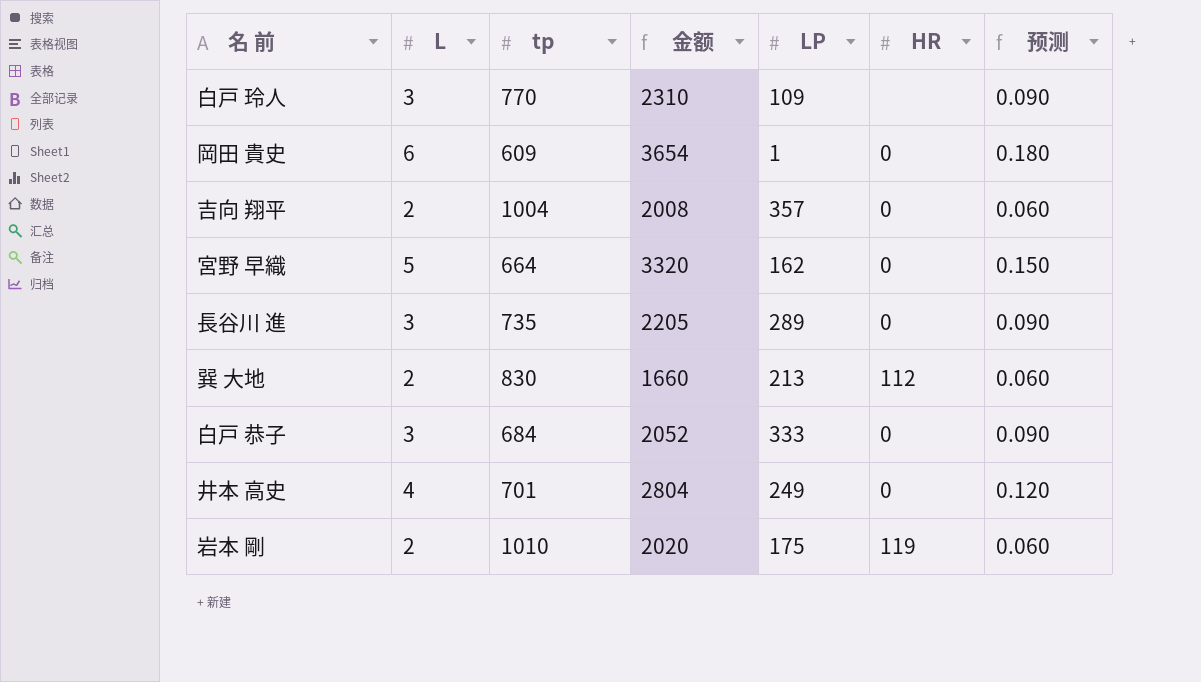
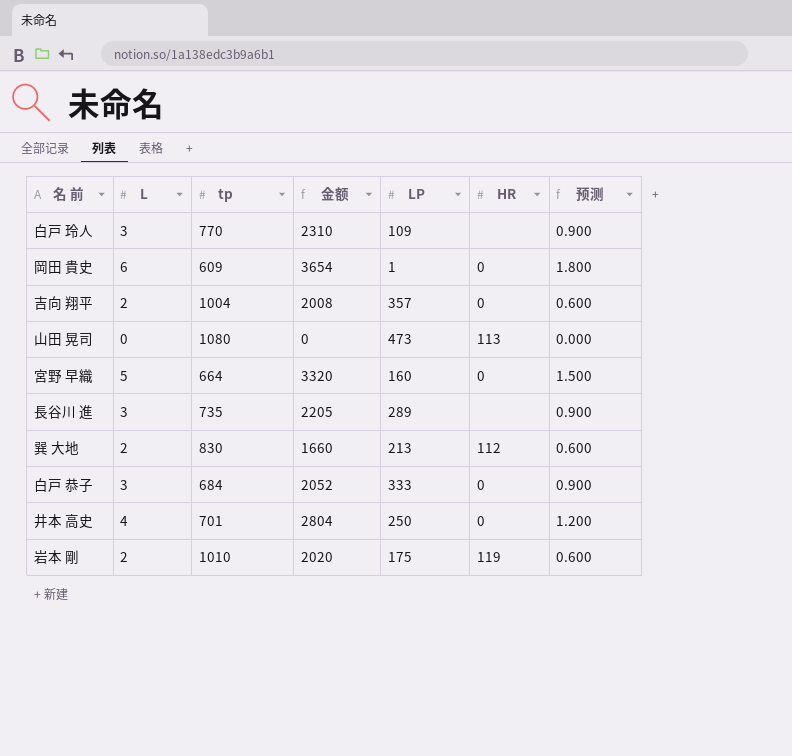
column 预测 | formula: [L] * 0.03 -> [L] * 0.3
row 山田 晃司: none -> 0 | 1080 | 0 | 473 | 113 | 0.000
宮野 早織 | LP: 162 -> 160
長谷川 進 | HR: 0 -> none
井本 高史 | LP: 249 -> 250

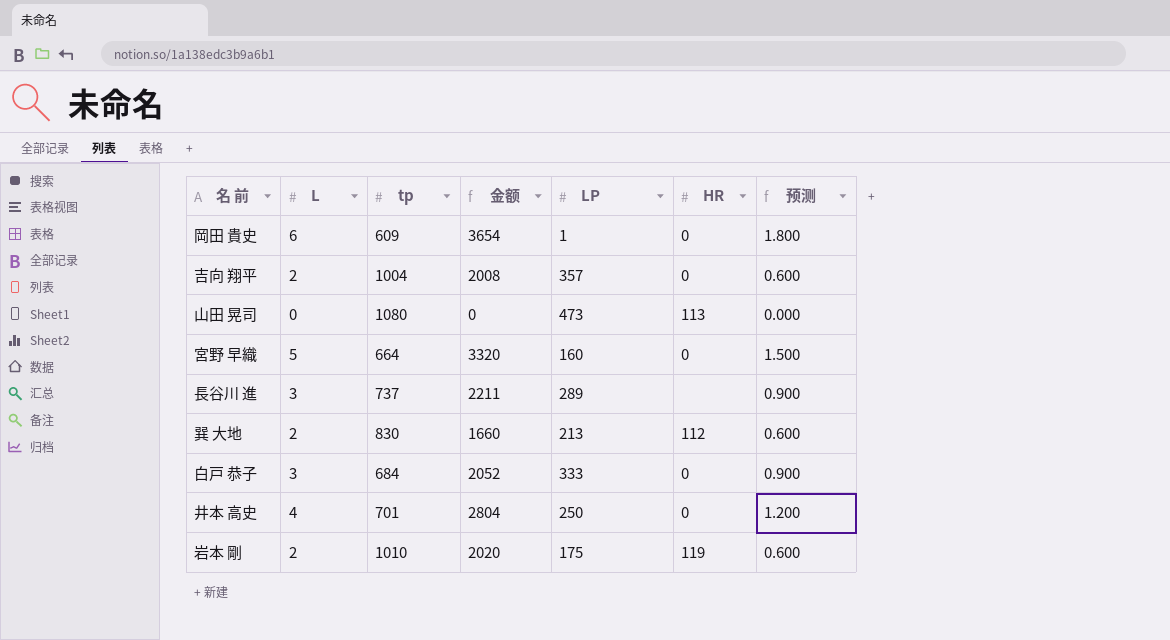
row 白戸 玲人: 3 | 770 | 2310 | 109 | none | 0.900 -> none
長谷川 進 | tp: 735 -> 737
長谷川 進 | 金额: 2205 -> 2211

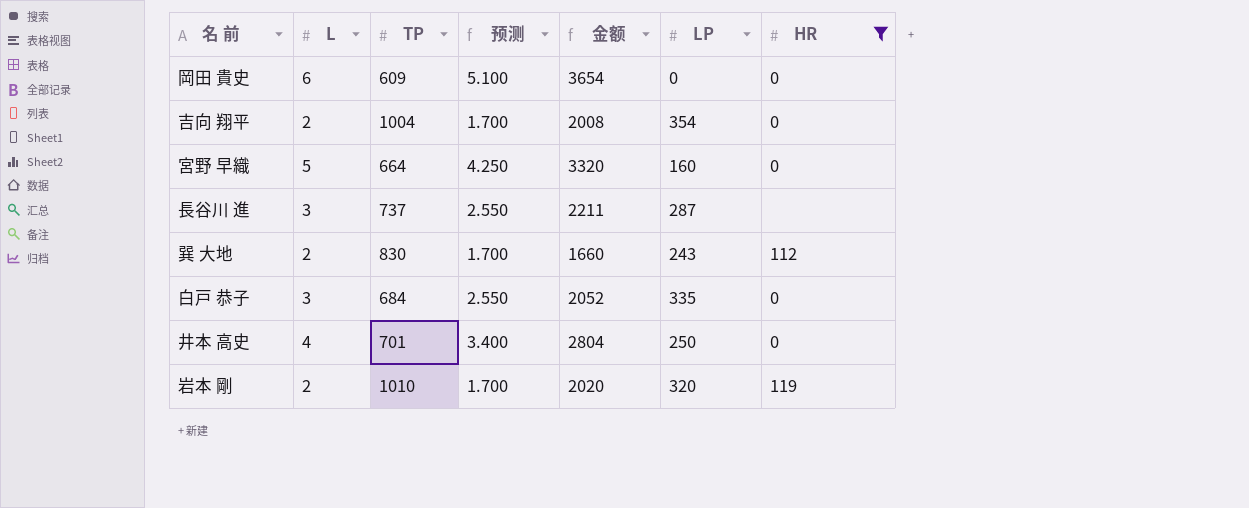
filter: none -> HR != 113
column name: tp -> TP
column 预测 | formula: [L] * 0.3 -> [L] * 0.85
column 预测 | position: 7 -> 4
岡田 貴史 | LP: 1 -> 0
吉向 翔平 | LP: 357 -> 354
長谷川 進 | LP: 289 -> 287
巽 大地 | LP: 213 -> 243
白戸 恭子 | LP: 333 -> 335
岩本 剛 | LP: 175 -> 320

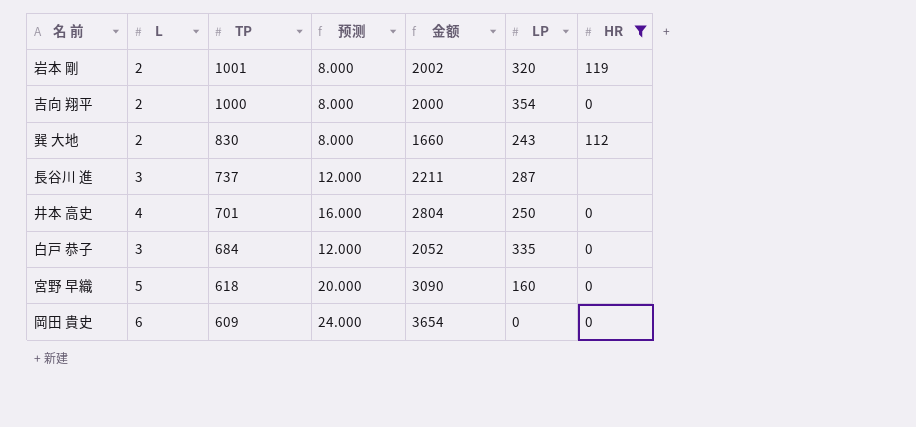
row order: none -> TP descending
column 预测 | formula: [L] * 0.85 -> [L] * 4
岩本 剛 | TP: 1010 -> 1001
岩本 剛 | 金额: 2020 -> 2002
吉向 翔平 | TP: 1004 -> 1000
吉向 翔平 | 金额: 2008 -> 2000
宮野 早織 | TP: 664 -> 618
宮野 早織 | 金额: 3320 -> 3090

